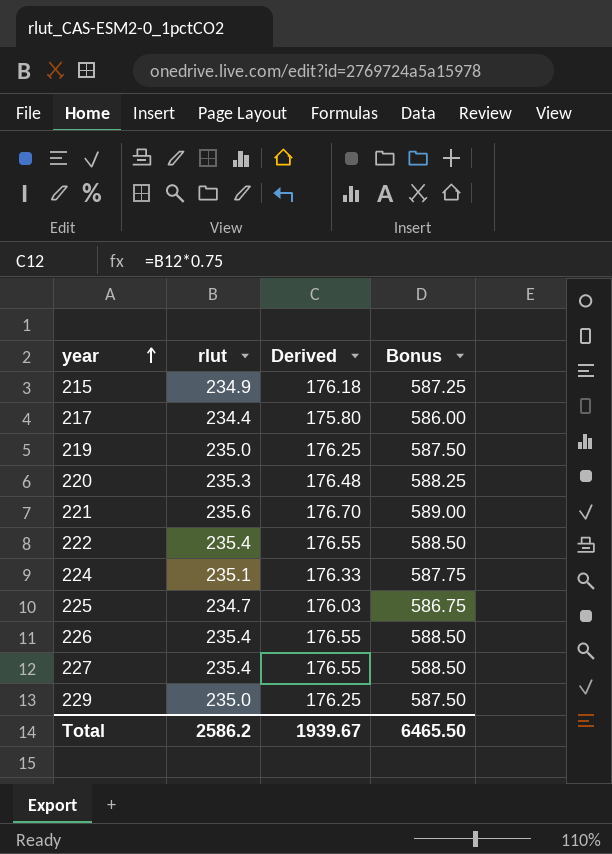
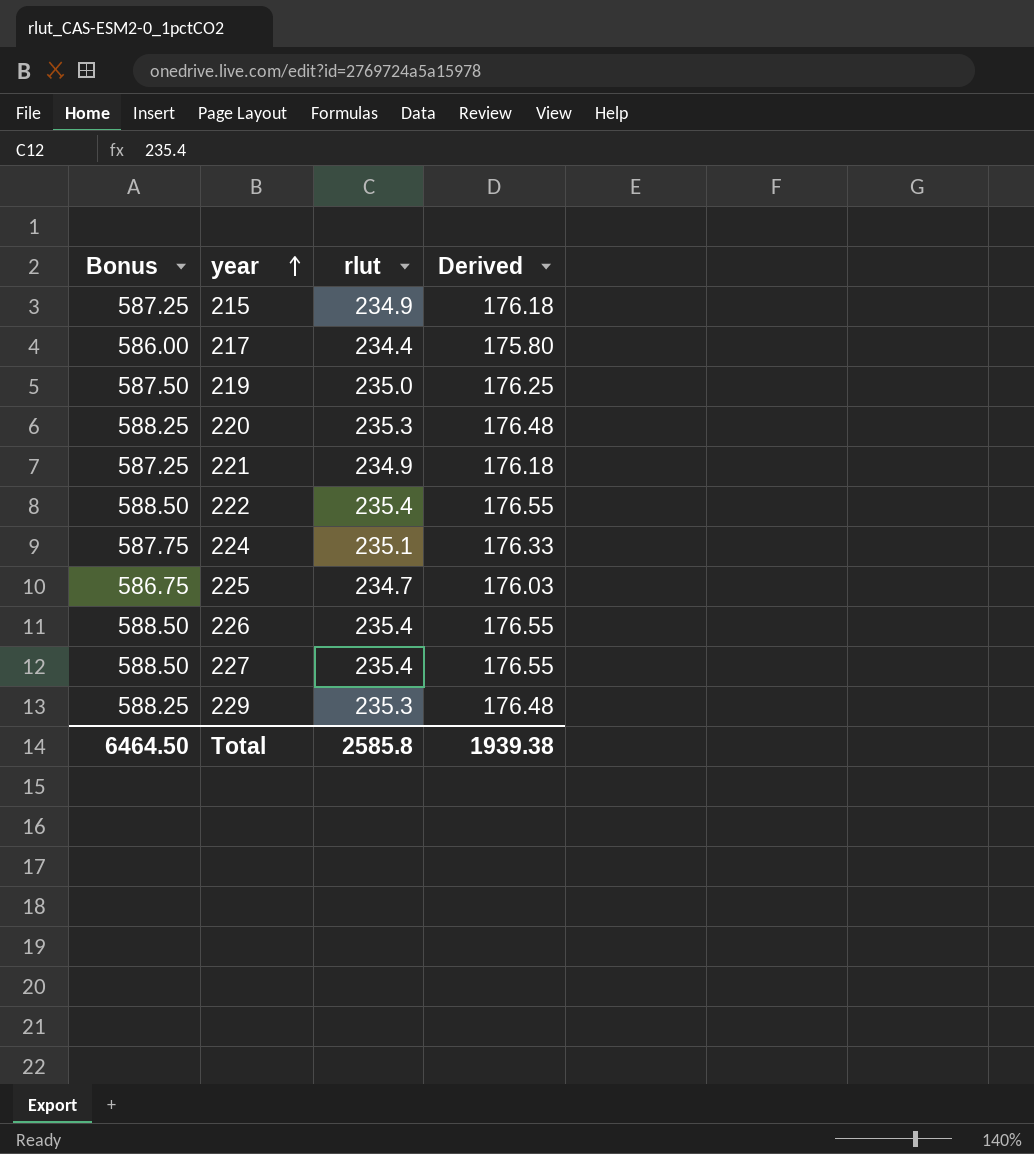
column Bonus | position: 4 -> 1
221 | Bonus: 589.00 -> 587.25
221 | rlut: 235.6 -> 234.9
221 | Derived: 176.70 -> 176.18
229 | Bonus: 587.50 -> 588.25
229 | rlut: 235.0 -> 235.3
229 | Derived: 176.25 -> 176.48
Total | Bonus: 6465.50 -> 6464.50
Total | rlut: 2586.2 -> 2585.8
Total | Derived: 1939.67 -> 1939.38

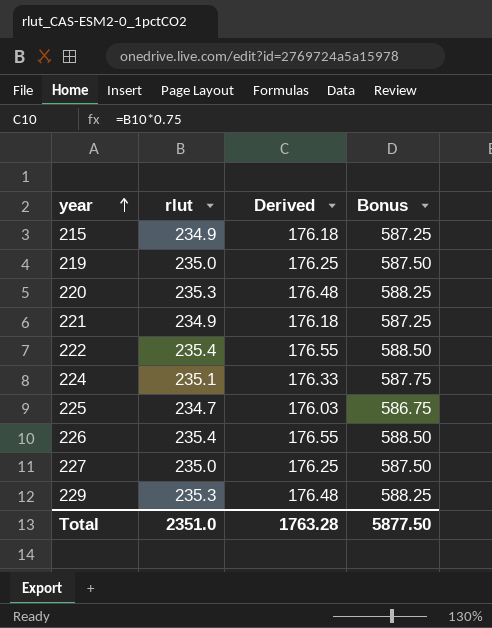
column Bonus | position: 1 -> 4
row 217: 586.00 | 234.4 | 175.80 -> none
227 | rlut: 235.4 -> 235.0
227 | Derived: 176.55 -> 176.25
227 | Bonus: 588.50 -> 587.50
Total | rlut: 2585.8 -> 2351.0
Total | Derived: 1939.38 -> 1763.28
Total | Bonus: 6464.50 -> 5877.50

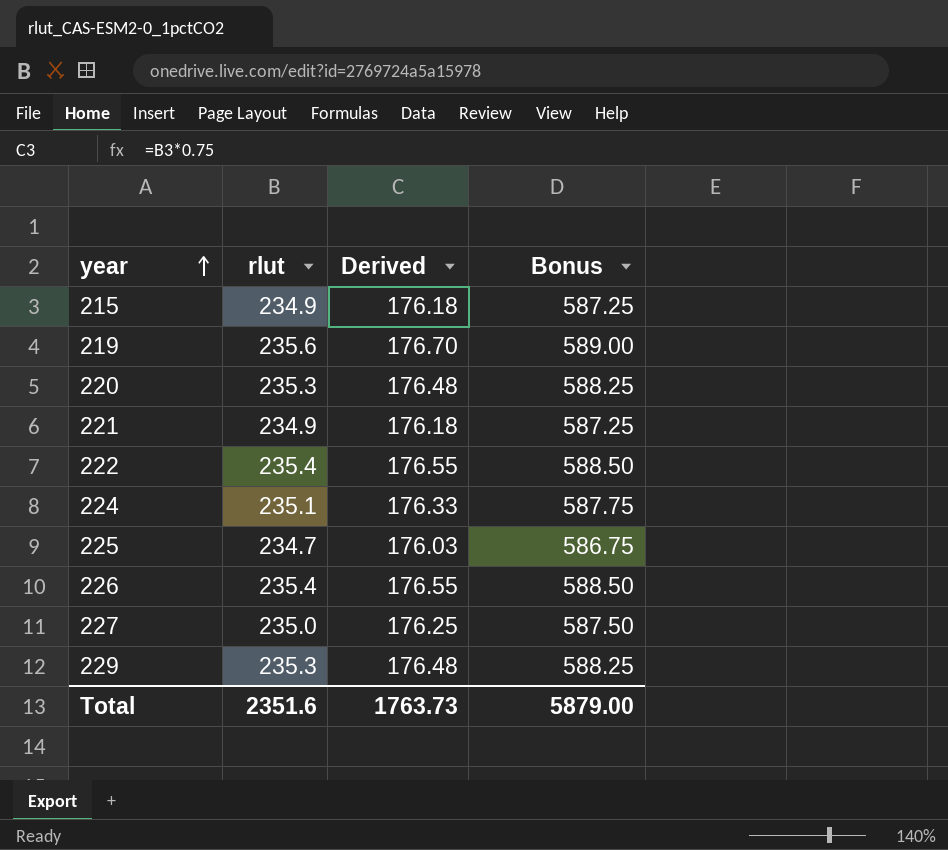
219 | rlut: 235.0 -> 235.6
219 | Derived: 176.25 -> 176.70
219 | Bonus: 587.50 -> 589.00
Total | rlut: 2351.0 -> 2351.6
Total | Derived: 1763.28 -> 1763.73
Total | Bonus: 5877.50 -> 5879.00

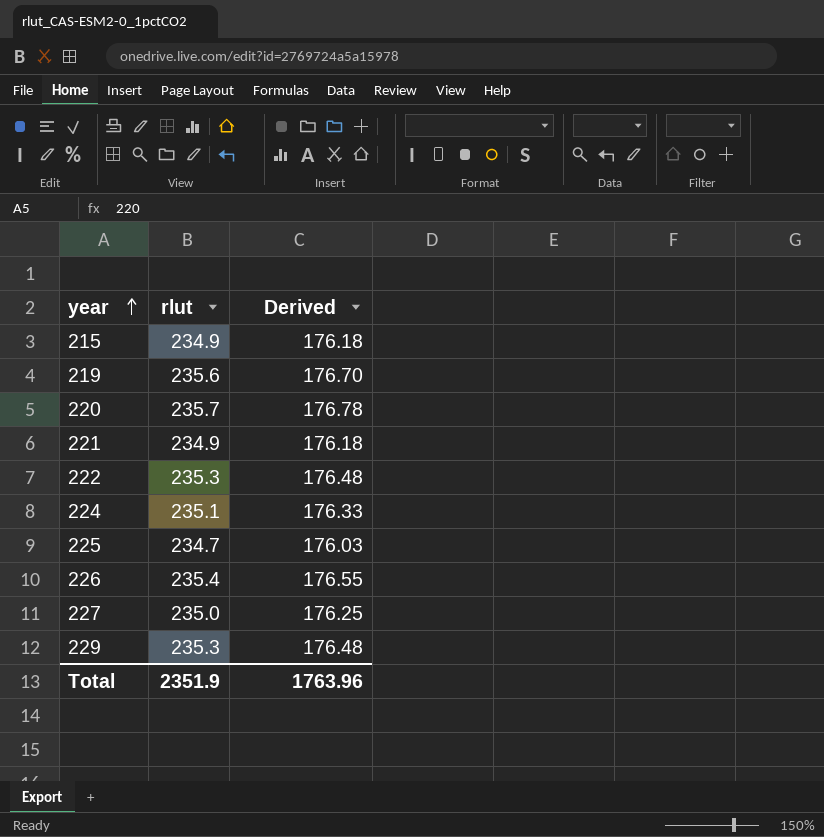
column Bonus | formula: [rlut] * 2.5 -> none
220 | rlut: 235.3 -> 235.7
220 | Derived: 176.48 -> 176.78
222 | rlut: 235.4 -> 235.3
222 | Derived: 176.55 -> 176.48
Total | rlut: 2351.6 -> 2351.9
Total | Derived: 1763.73 -> 1763.96

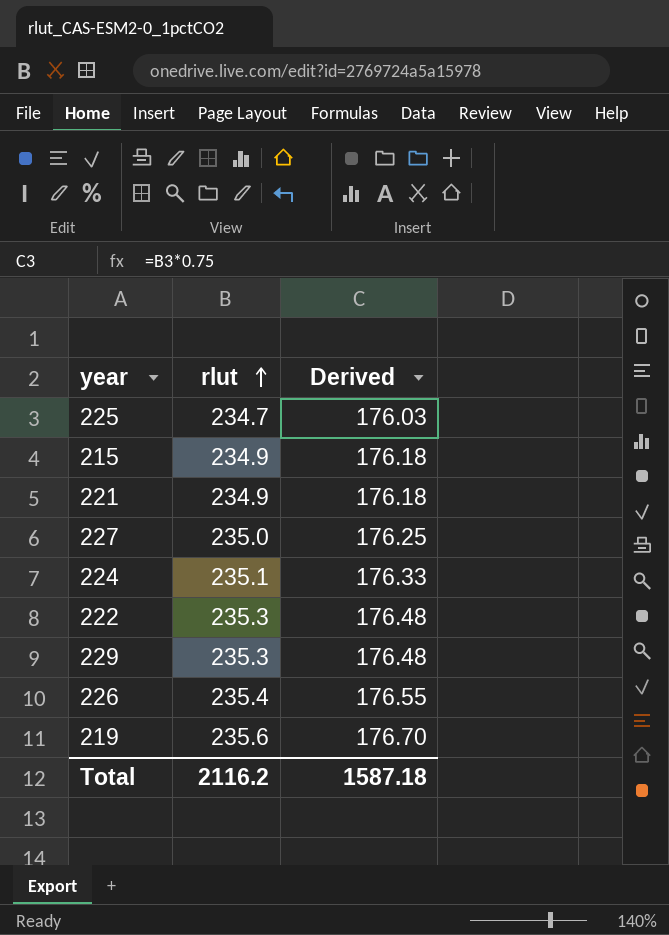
row order: year ascending -> rlut ascending
row 220: 235.7 | 176.78 -> none
Total | rlut: 2351.9 -> 2116.2
Total | Derived: 1763.96 -> 1587.18

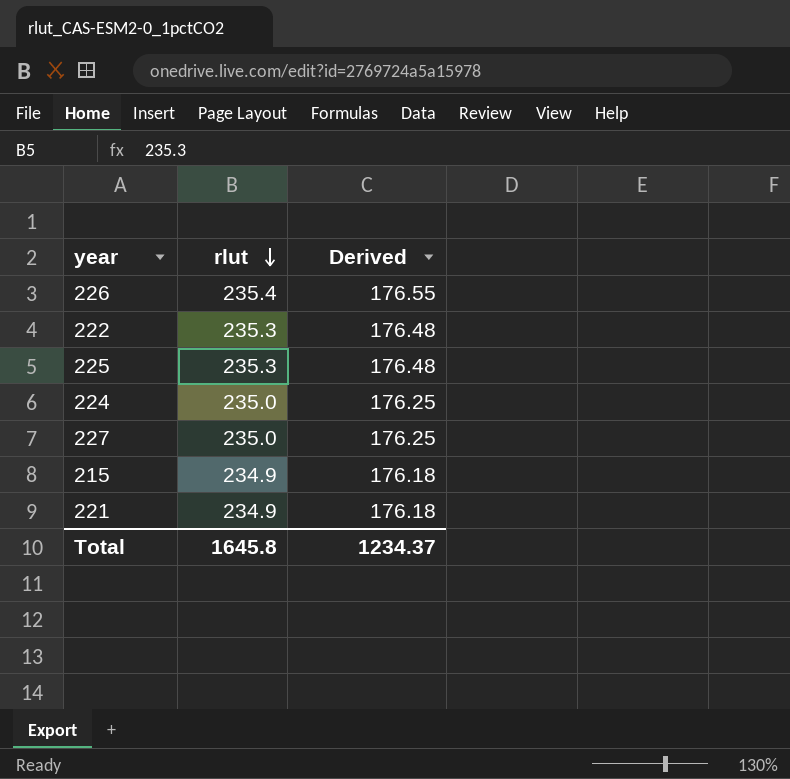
row order: rlut ascending -> rlut descending
row 229: 235.3 | 176.48 -> none
row 219: 235.6 | 176.70 -> none
225 | rlut: 234.7 -> 235.3
225 | Derived: 176.03 -> 176.48
224 | rlut: 235.1 -> 235.0
224 | Derived: 176.33 -> 176.25
Total | rlut: 2116.2 -> 1645.8
Total | Derived: 1587.18 -> 1234.37

